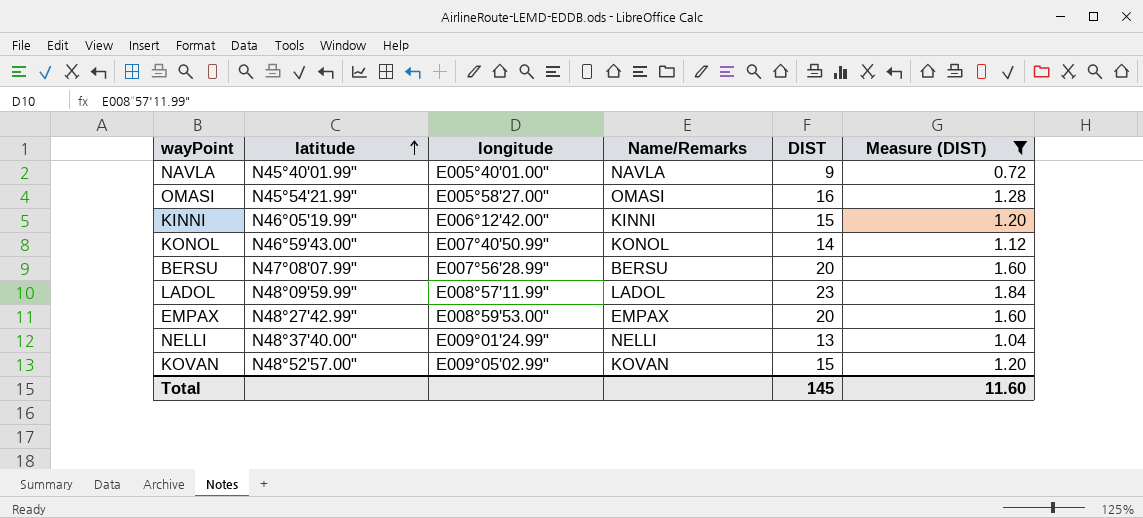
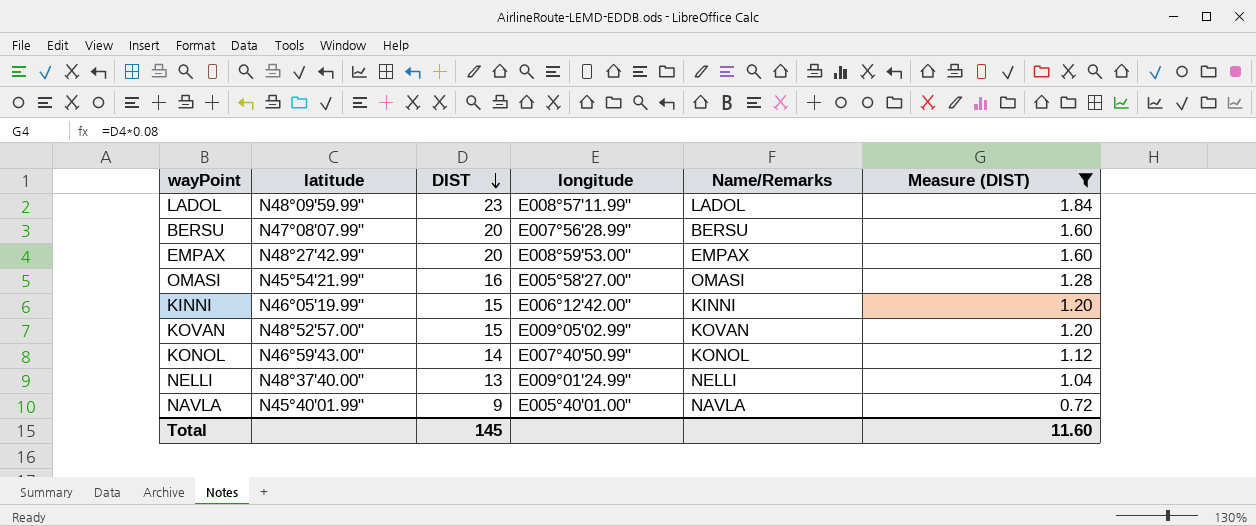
row order: latitude ascending -> DIST descending
column DIST | position: 5 -> 3

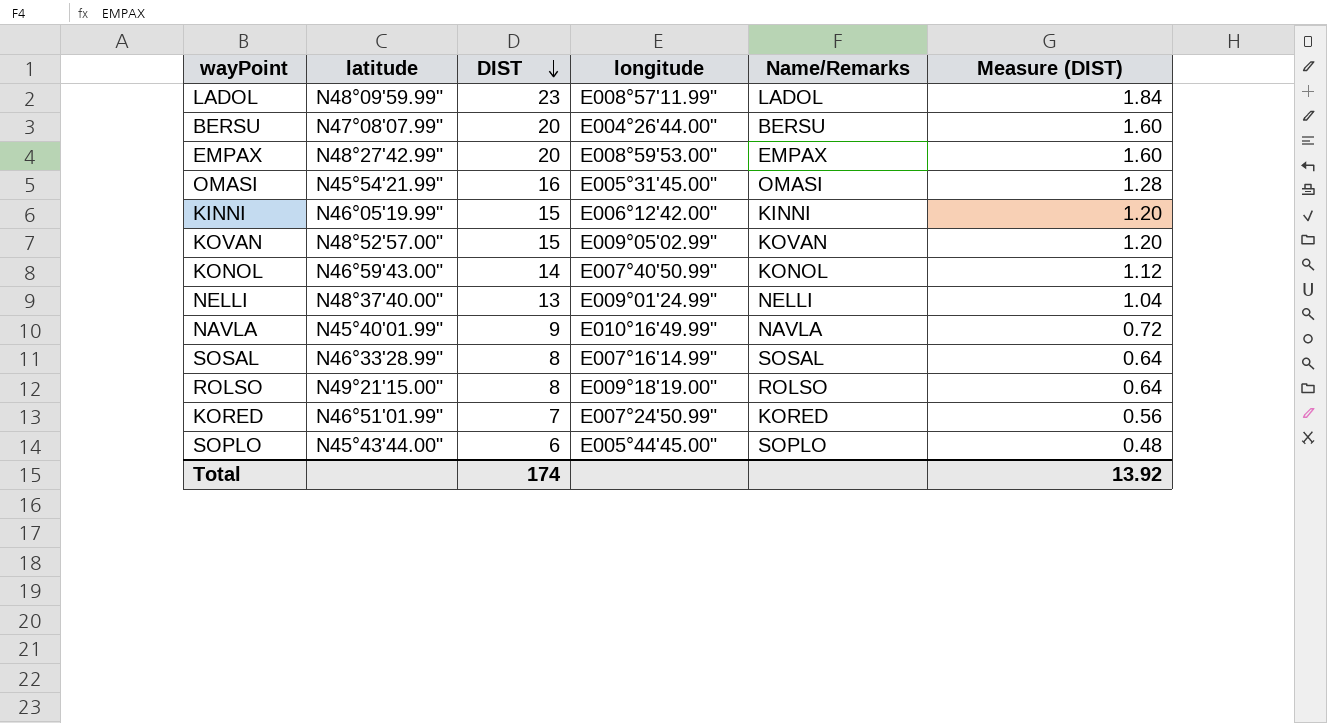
filter: Measure (DIST) >= 0.72 -> none
BERSU | longitude: E007°56'28.99" -> E004°26'44.00"
OMASI | longitude: E005°58'27.00" -> E005°31'45.00"
NAVLA | longitude: E005°40'01.00" -> E010°16'49.99"
Total | DIST: 145 -> 174
Total | Measure (DIST): 11.60 -> 13.92

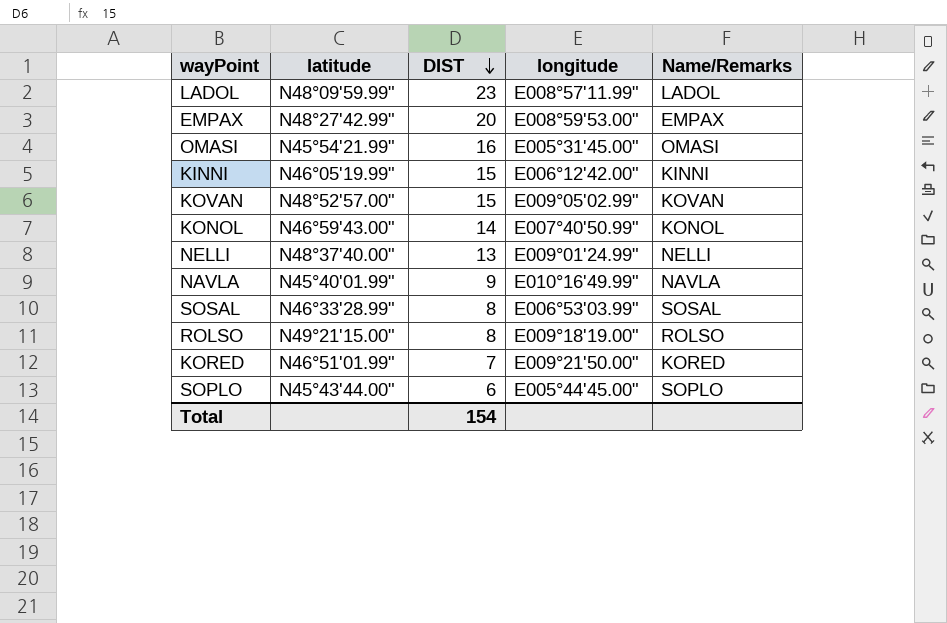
column Measure (DIST) | formula: [DIST] * 0.08 -> none
row BERSU: N47°08'07.99" | 20 | E004°26'44.00" | BERSU | 1.60 -> none
SOSAL | longitude: E007°16'14.99" -> E006°53'03.99"
KORED | longitude: E007°24'50.99" -> E009°21'50.00"
Total | DIST: 174 -> 154

